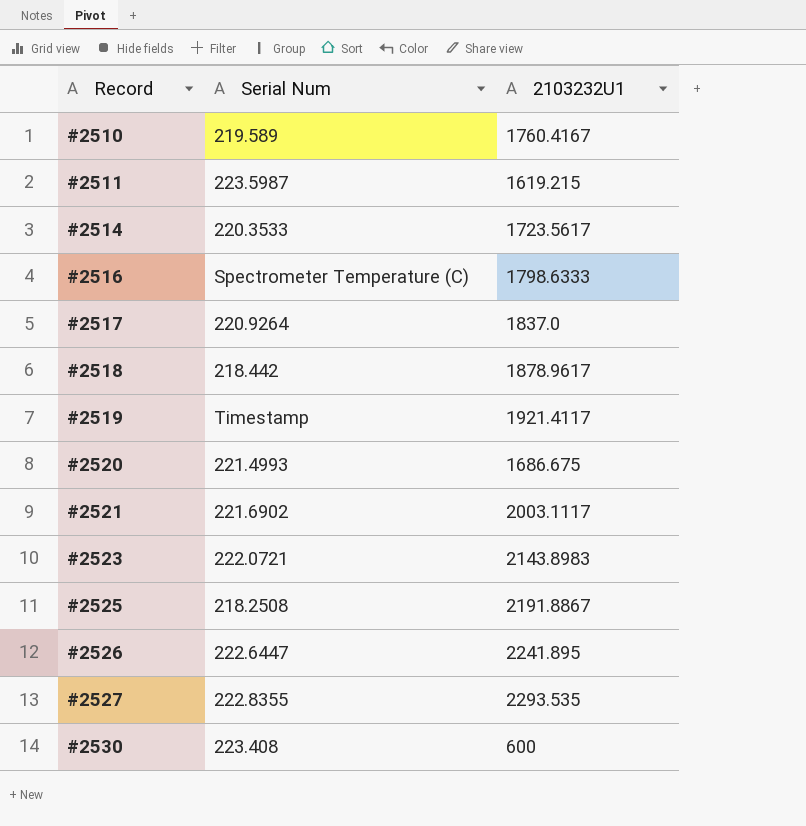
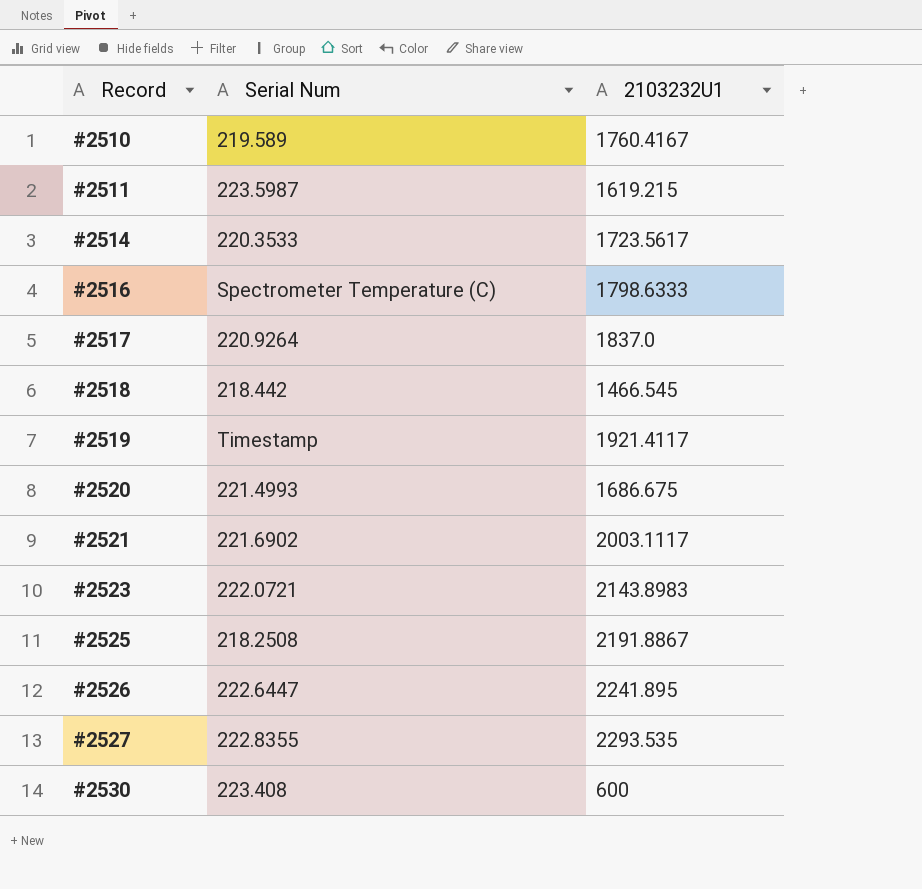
#2518 | 2103232U1: 1878.9617 -> 1466.545

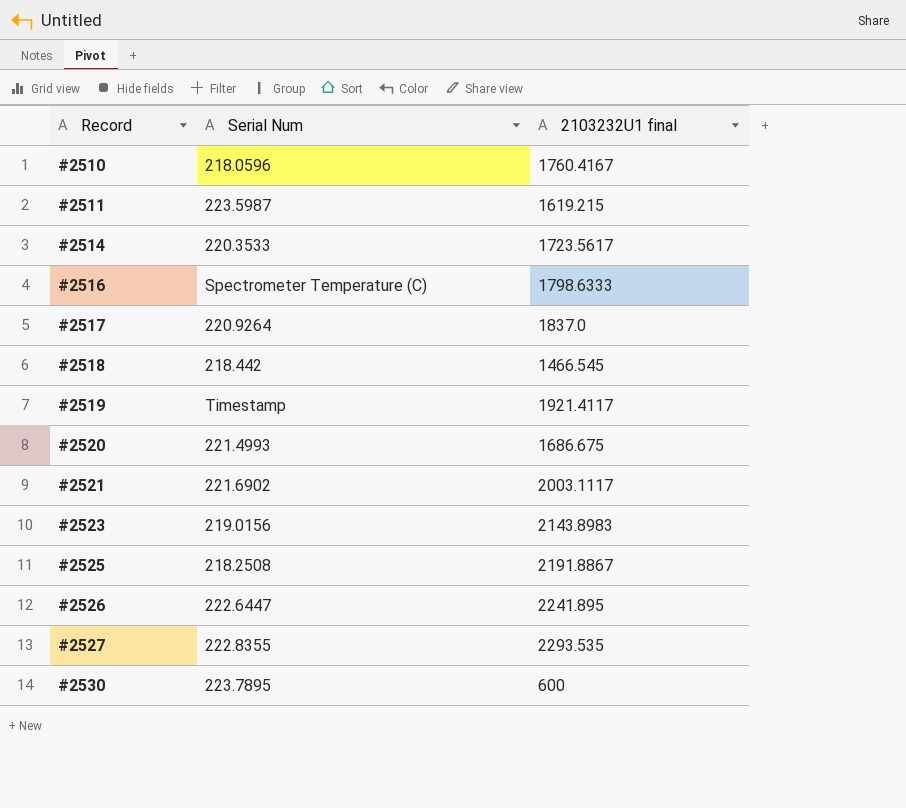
column name: 2103232U1 -> 2103232U1 final
#2510 | Serial Num: 219.589 -> 218.0596
#2523 | Serial Num: 222.0721 -> 219.0156
#2530 | Serial Num: 223.408 -> 223.7895

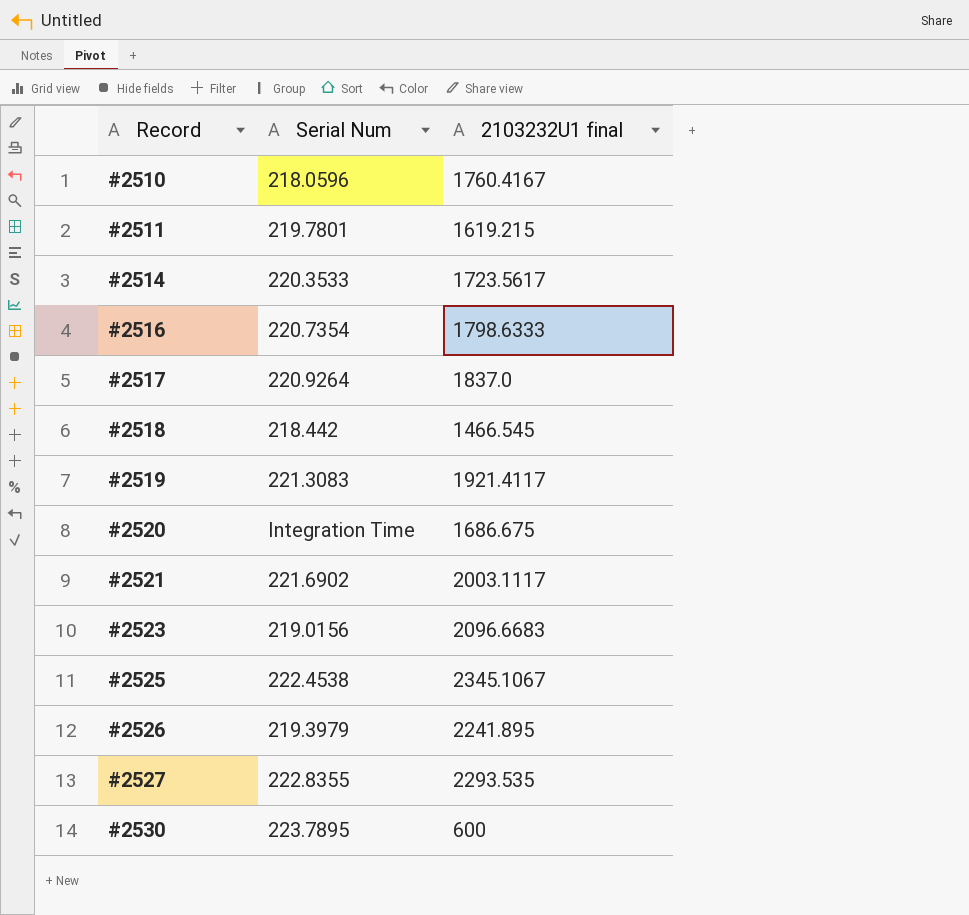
#2511 | Serial Num: 223.5987 -> 219.7801
#2516 | Serial Num: Spectrometer Temperature (C) -> 220.7354
#2519 | Serial Num: Timestamp -> 221.3083
#2520 | Serial Num: 221.4993 -> Integration Time
#2523 | 2103232U1 final: 2143.8983 -> 2096.6683
#2525 | Serial Num: 218.2508 -> 222.4538
#2525 | 2103232U1 final: 2191.8867 -> 2345.1067
#2526 | Serial Num: 222.6447 -> 219.3979

